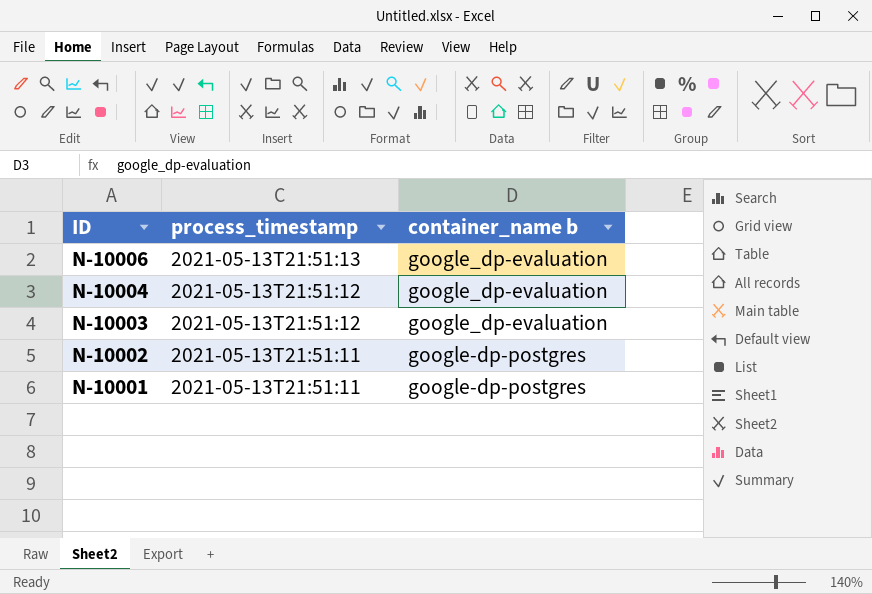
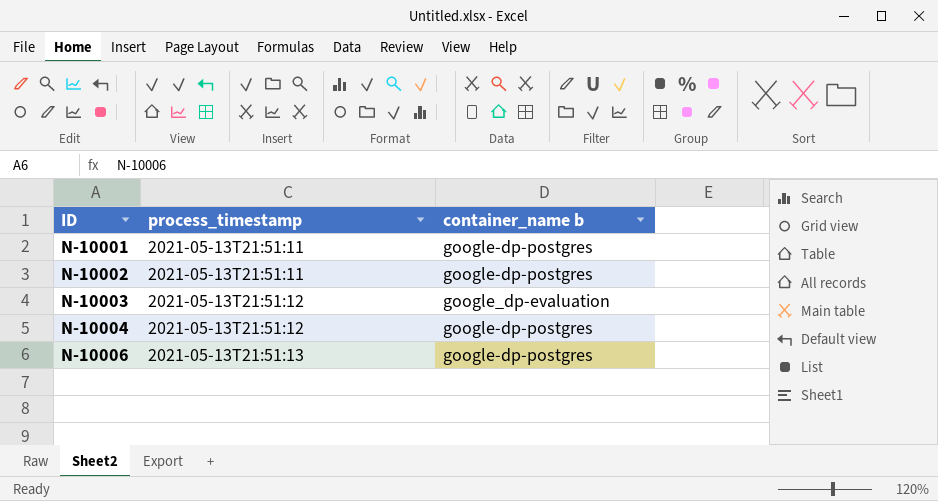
row order: ID descending -> ID ascending
N-10004 | container_name b: google_dp-evaluation -> google-dp-postgres
N-10006 | container_name b: google_dp-evaluation -> google-dp-postgres

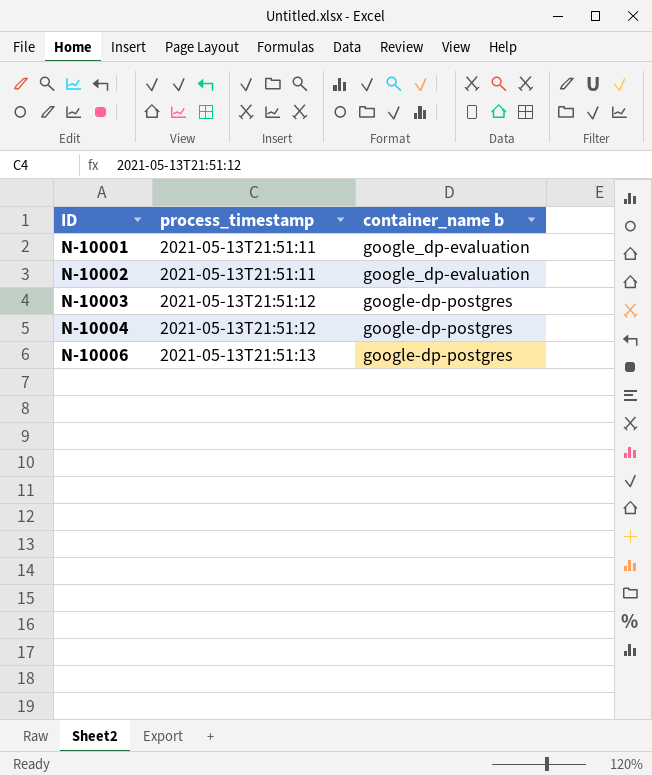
N-10001 | container_name b: google-dp-postgres -> google_dp-evaluation
N-10002 | container_name b: google-dp-postgres -> google_dp-evaluation
N-10003 | container_name b: google_dp-evaluation -> google-dp-postgres

